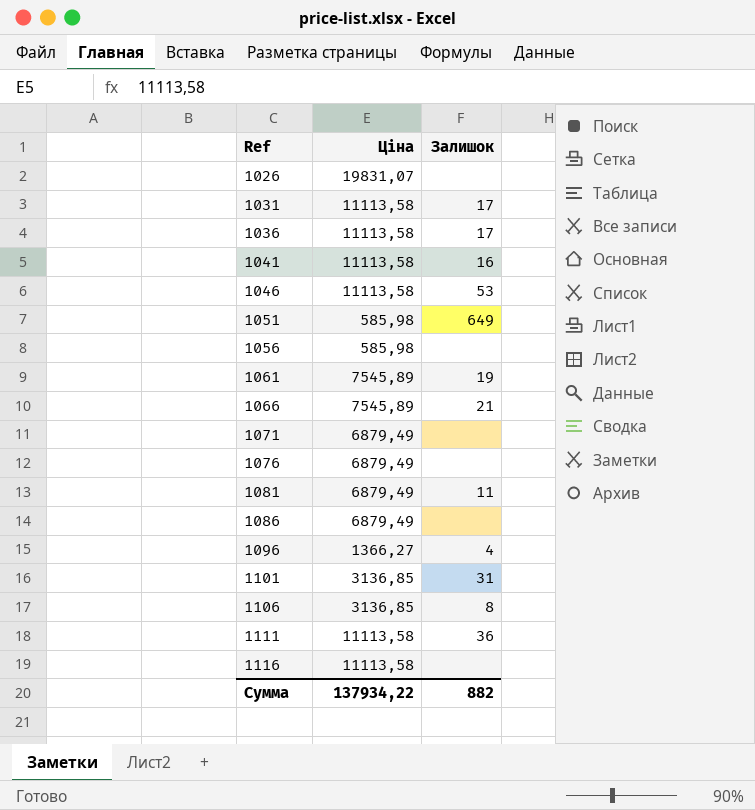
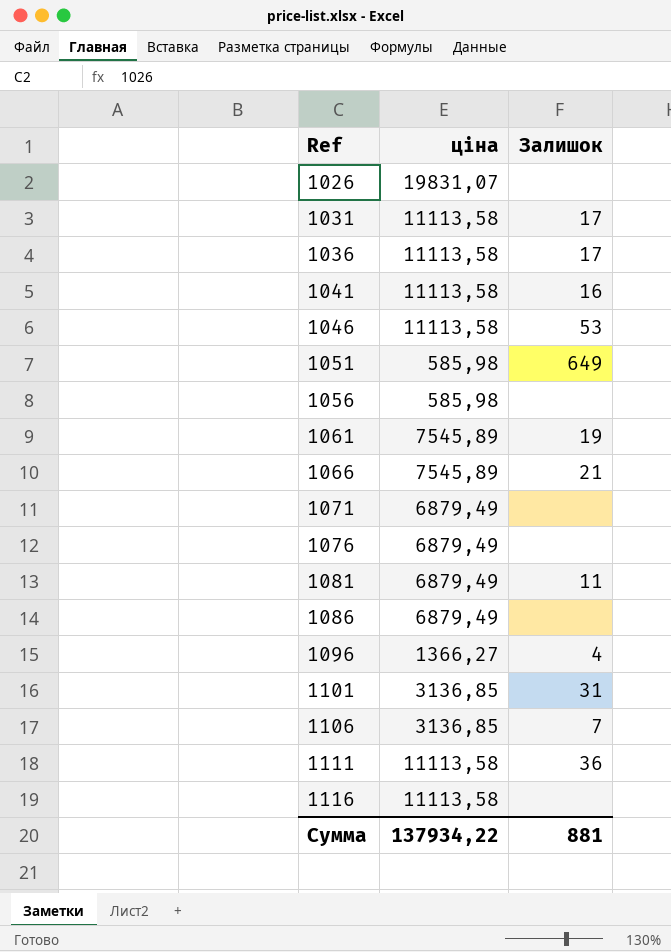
column name: Ціна -> ціна
1106 | Залишок: 8 -> 7
Сумма | Залишок: 882 -> 881

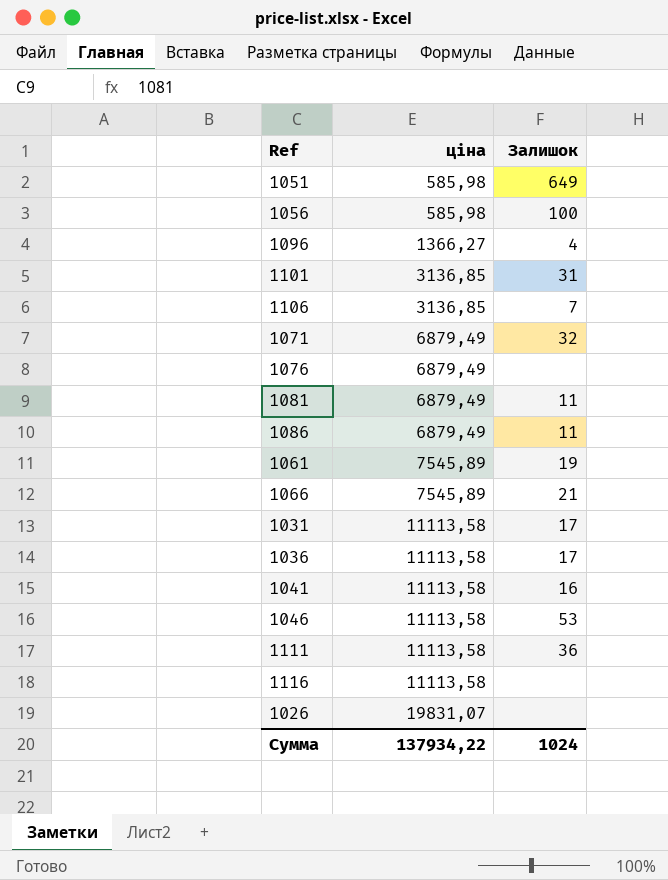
row order: Ref ascending -> ціна ascending
1056 | Залишок: none -> 100
1071 | Залишок: none -> 32
1086 | Залишок: none -> 11
Сумма | Залишок: 881 -> 1024

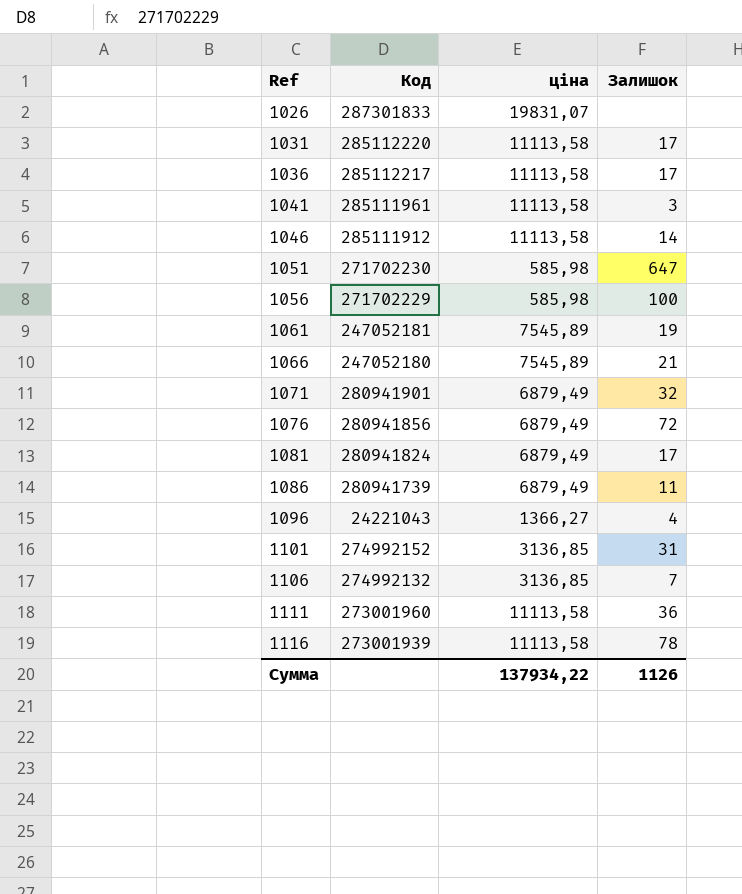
row order: ціна ascending -> Ref ascending
column Код | position: none -> 2
1041 | Залишок: 16 -> 3
1046 | Залишок: 53 -> 14
1051 | Залишок: 649 -> 647
1076 | Залишок: none -> 72
1081 | Залишок: 11 -> 17
1116 | Залишок: none -> 78
Сумма | Залишок: 1024 -> 1126

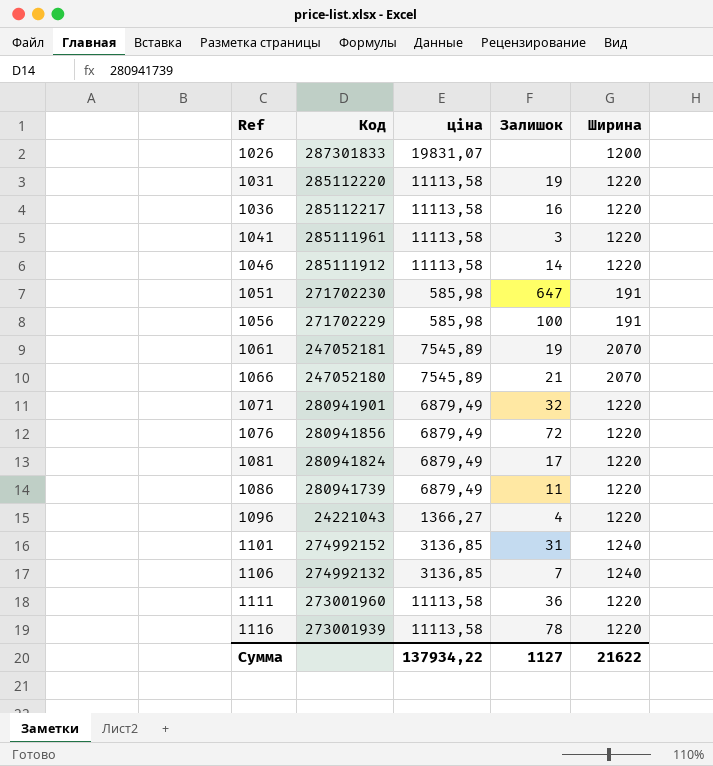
column Ширина | position: none -> 5
1031 | Залишок: 17 -> 19
1036 | Залишок: 17 -> 16
Сумма | Залишок: 1126 -> 1127

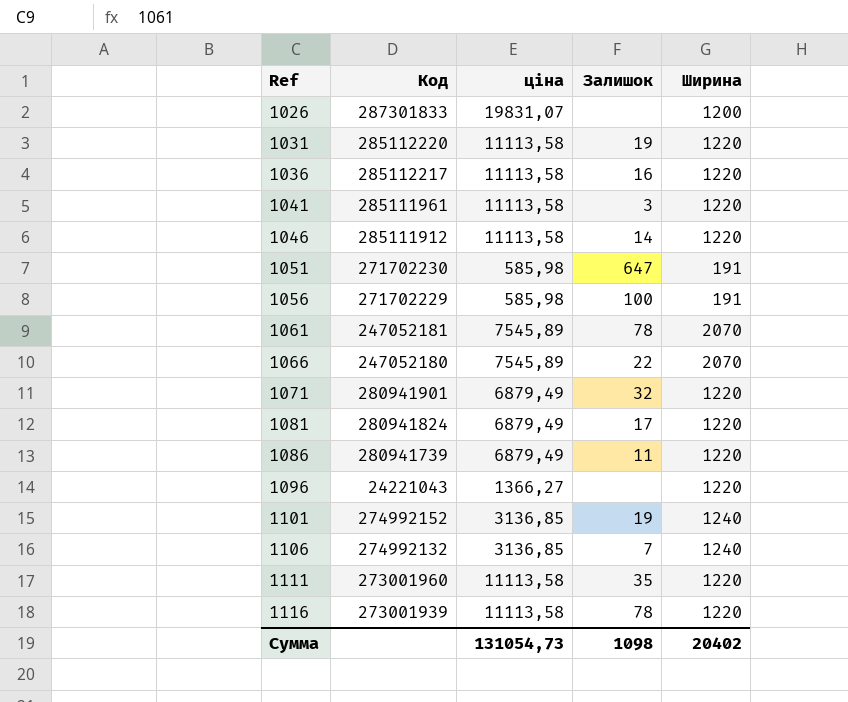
row 1076: 280941856 | 6879,49 | 72 | 1220 -> none
1061 | Залишок: 19 -> 78
1066 | Залишок: 21 -> 22
1096 | Залишок: 4 -> none
1101 | Залишок: 31 -> 19
1111 | Залишок: 36 -> 35
Сумма | ціна: 137934,22 -> 131054,73
Сумма | Залишок: 1127 -> 1098
Сумма | Ширина: 21622 -> 20402

